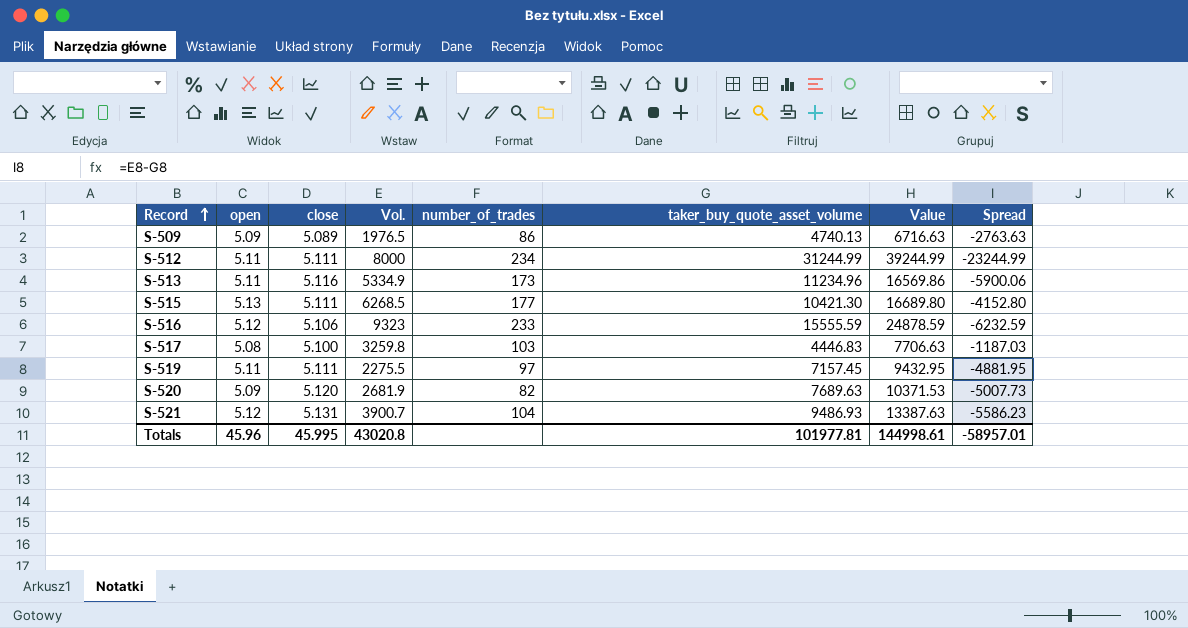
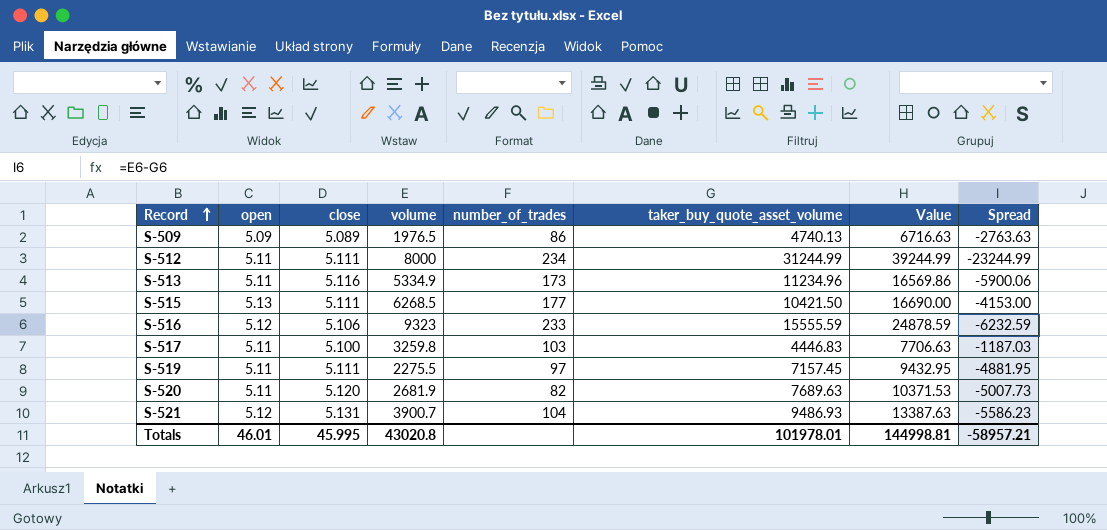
column name: Vol. -> volume
S-515 | taker_buy_quote_asset_volume: 10421.30 -> 10421.50
S-515 | Value: 16689.80 -> 16690.00
S-515 | Spread: -4152.80 -> -4153.00
S-517 | open: 5.08 -> 5.11
S-520 | open: 5.09 -> 5.11
Totals | open: 45.96 -> 46.01
Totals | taker_buy_quote_asset_volume: 101977.81 -> 101978.01
Totals | Value: 144998.61 -> 144998.81
Totals | Spread: -58957.01 -> -58957.21

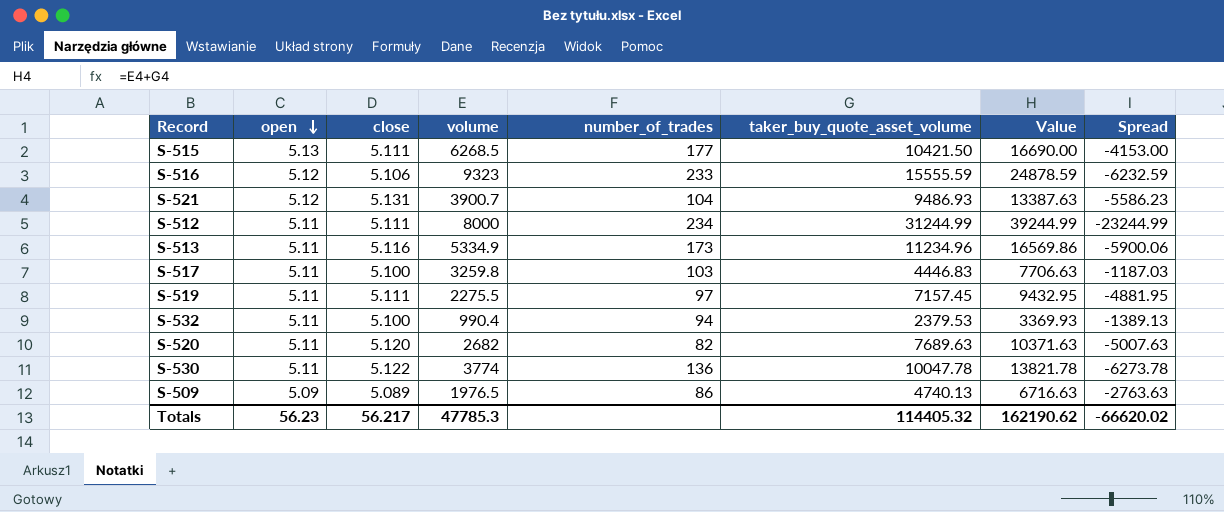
row order: Record ascending -> open descending
row S-532: none -> 5.11 | 5.100 | 990.4 | 94 | 2379.53 | 3369.93 | -1389.13
S-520 | volume: 2681.9 -> 2682
S-520 | Value: 10371.53 -> 10371.63
S-520 | Spread: -5007.73 -> -5007.63
row S-530: none -> 5.11 | 5.122 | 3774 | 136 | 10047.78 | 13821.78 | -6273.78
Totals | open: 46.01 -> 56.23
Totals | close: 45.995 -> 56.217
Totals | volume: 43020.8 -> 47785.3
Totals | taker_buy_quote_asset_volume: 101978.01 -> 114405.32
Totals | Value: 144998.81 -> 162190.62
Totals | Spread: -58957.21 -> -66620.02

